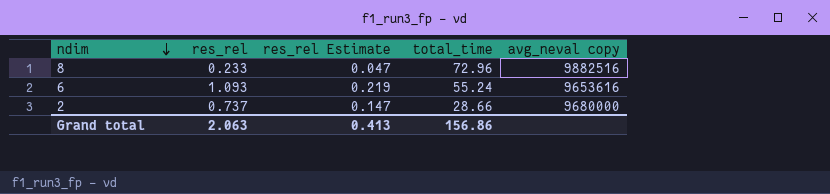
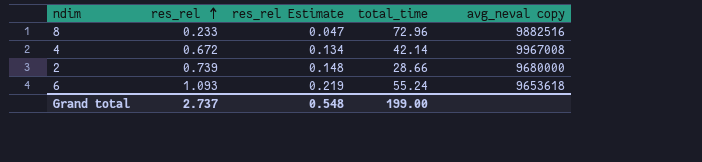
row order: ndim descending -> res_rel ascending
row 4: none -> 0.672 | 0.134 | 42.14 | 9967008
2 | res_rel: 0.737 -> 0.739
2 | res_rel Estimate: 0.147 -> 0.148
6 | avg_neval copy: 9653616 -> 9653618
Grand total | res_rel: 2.063 -> 2.737
Grand total | res_rel Estimate: 0.413 -> 0.548
Grand total | total_time: 156.86 -> 199.00

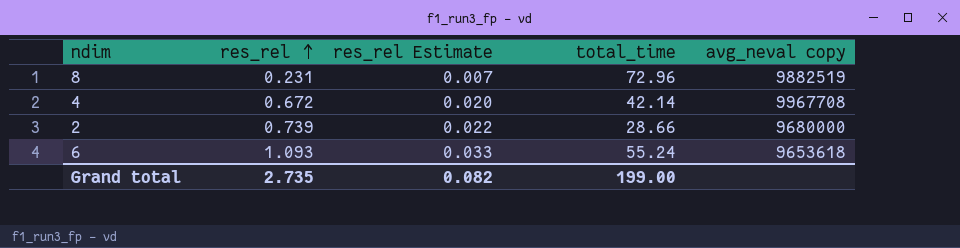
column res_rel Estimate | formula: [res_rel] * 0.2 -> [res_rel] * 0.03
8 | res_rel: 0.233 -> 0.231
8 | avg_neval copy: 9882516 -> 9882519
4 | avg_neval copy: 9967008 -> 9967708
Grand total | res_rel: 2.737 -> 2.735
Grand total | res_rel Estimate: 0.548 -> 0.082

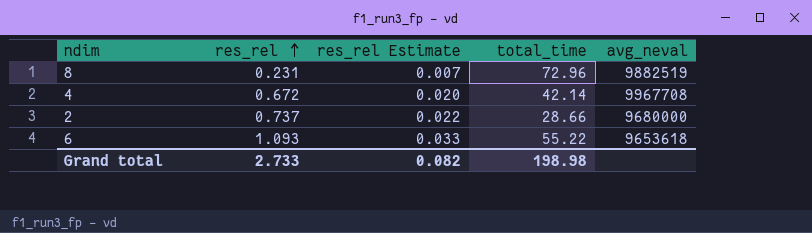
column name: avg_neval copy -> avg_neval
2 | res_rel: 0.739 -> 0.737
6 | total_time: 55.24 -> 55.22
Grand total | res_rel: 2.735 -> 2.733
Grand total | total_time: 199.00 -> 198.98

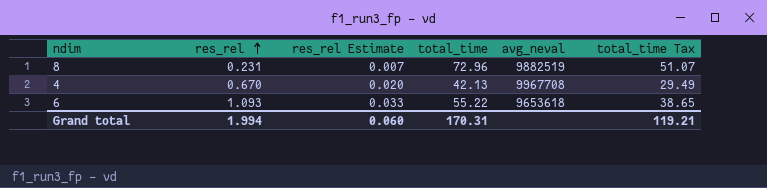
column total_time Tax | formula: none -> [total_time] * 0.7
row 2: 0.737 | 0.022 | 28.66 | 9680000 -> none
4 | res_rel: 0.672 -> 0.670
4 | total_time: 42.14 -> 42.13
Grand total | res_rel: 2.733 -> 1.994
Grand total | res_rel Estimate: 0.082 -> 0.060
Grand total | total_time: 198.98 -> 170.31

